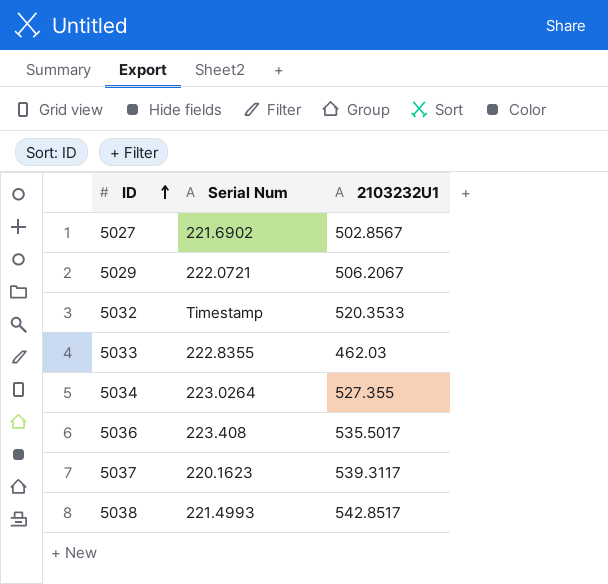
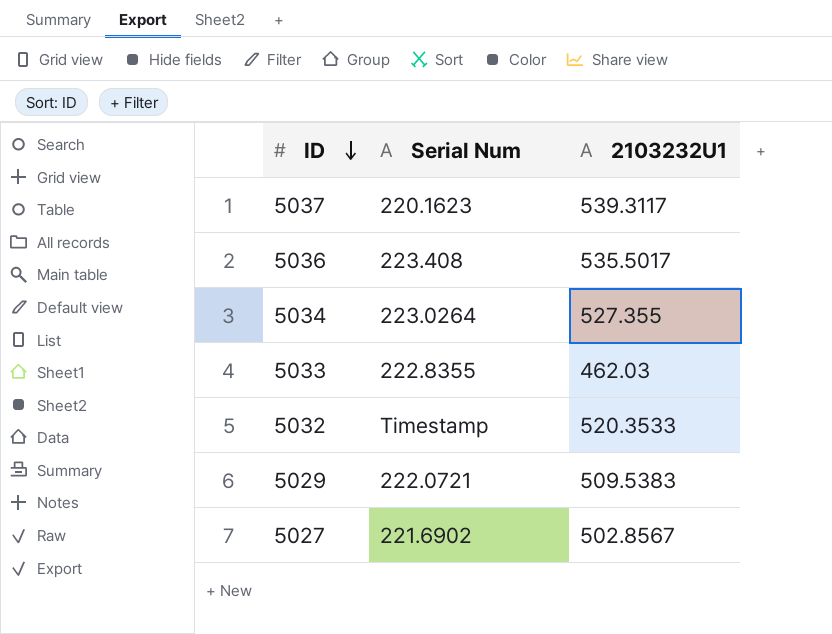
row order: ID ascending -> ID descending
row 5038: 221.4993 | 542.8517 -> none
5029 | 2103232U1: 506.2067 -> 509.5383

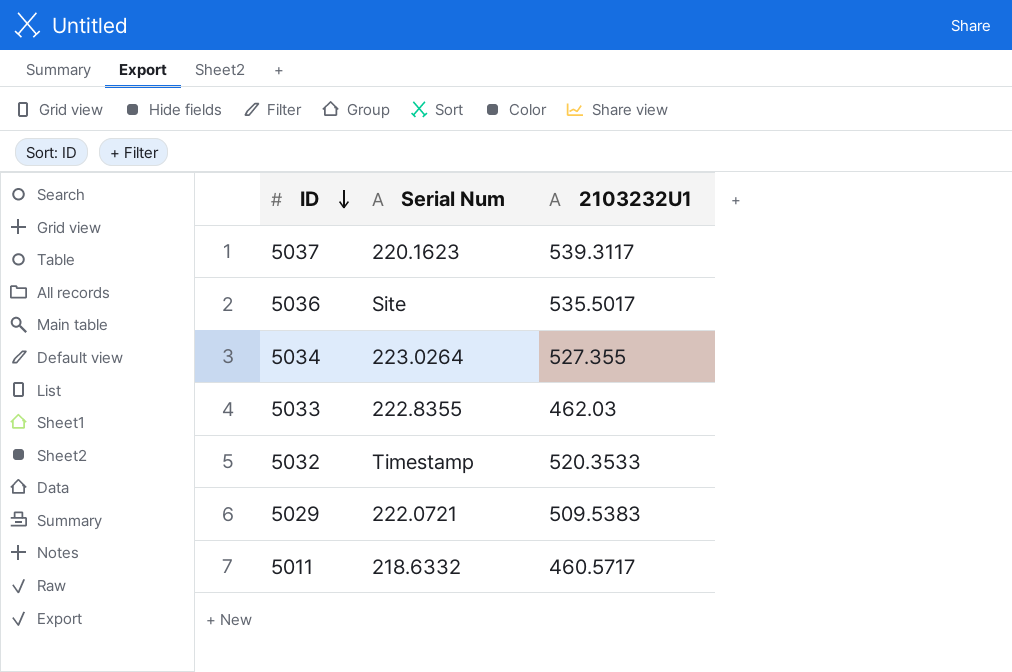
row 5027: 221.6902 | 502.8567 -> none
5036 | Serial Num: 223.408 -> Site
row 5011: none -> 218.6332 | 460.5717

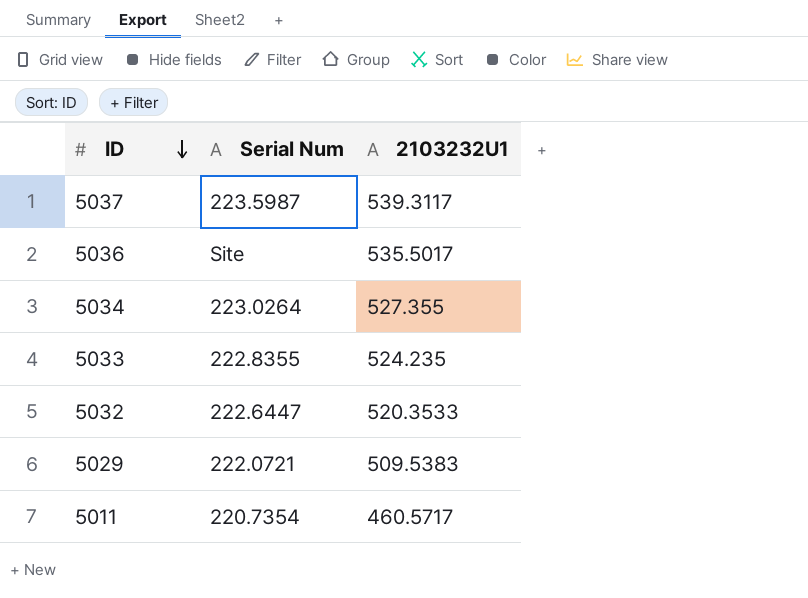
5037 | Serial Num: 220.1623 -> 223.5987
5033 | 2103232U1: 462.03 -> 524.235
5032 | Serial Num: Timestamp -> 222.6447
5011 | Serial Num: 218.6332 -> 220.7354

